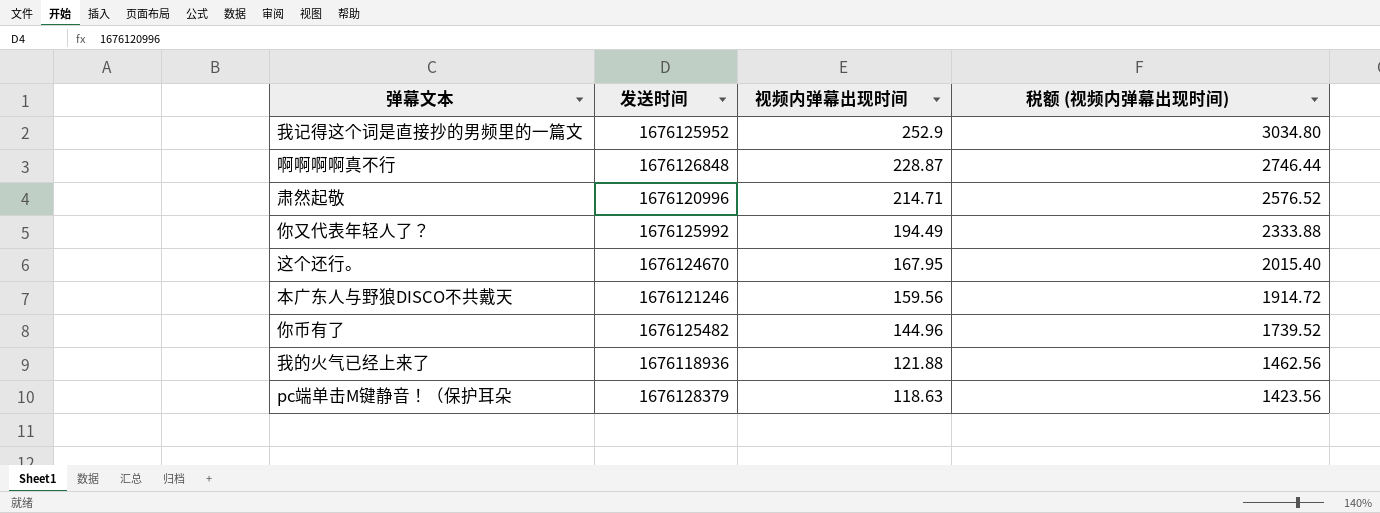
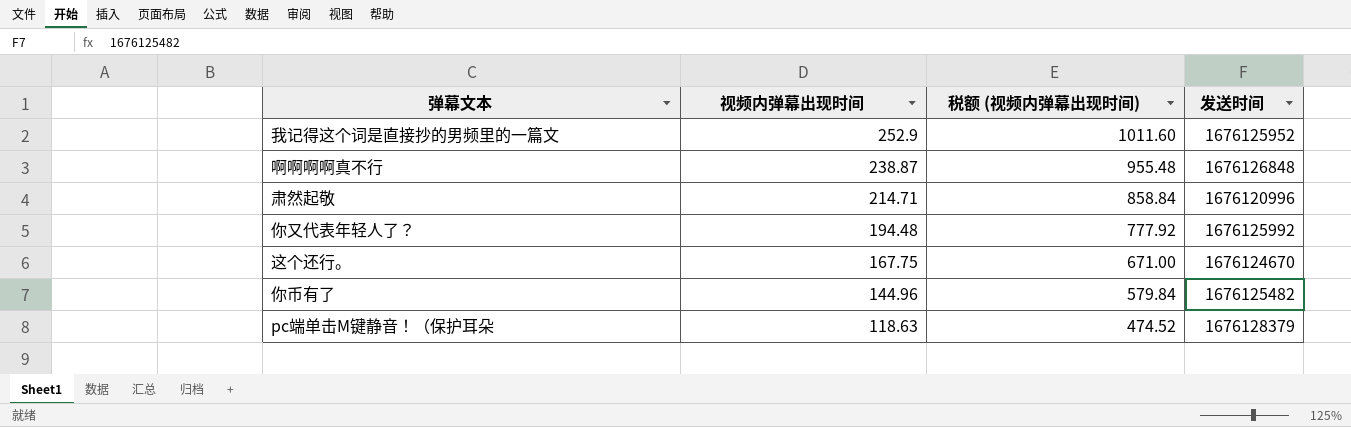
column 税额 (视频内弹幕出现时间) | formula: [视频内弹幕出现时间] * 12 -> [视频内弹幕出现时间] * 4
column 发送时间 | position: 2 -> 4
row 本广东人与野狼DISCO不共戴天: 1676121246 | 159.56 | 1914.72 -> none
row 我的火气已经上来了: 1676118936 | 121.88 | 1462.56 -> none
啊啊啊啊真不行 | 视频内弹幕出现时间: 228.87 -> 238.87
你又代表年轻人了？ | 视频内弹幕出现时间: 194.49 -> 194.48
这个还行。 | 视频内弹幕出现时间: 167.95 -> 167.75

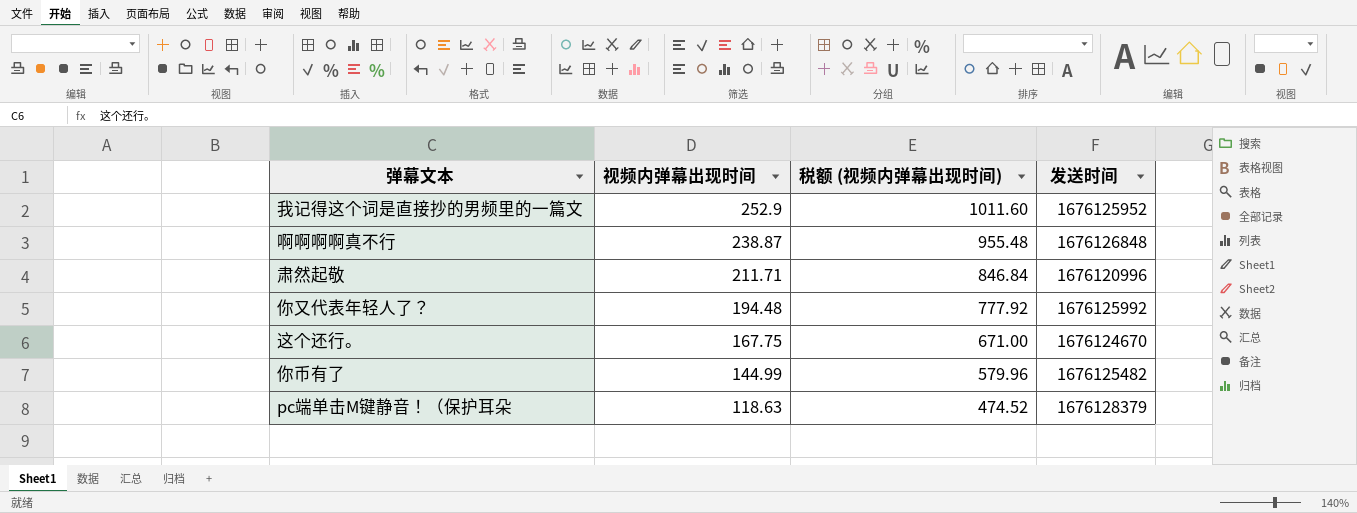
肃然起敬 | 视频内弹幕出现时间: 214.71 -> 211.71
肃然起敬 | 税额 (视频内弹幕出现时间): 858.84 -> 846.84
你币有了 | 视频内弹幕出现时间: 144.96 -> 144.99
你币有了 | 税额 (视频内弹幕出现时间): 579.84 -> 579.96

